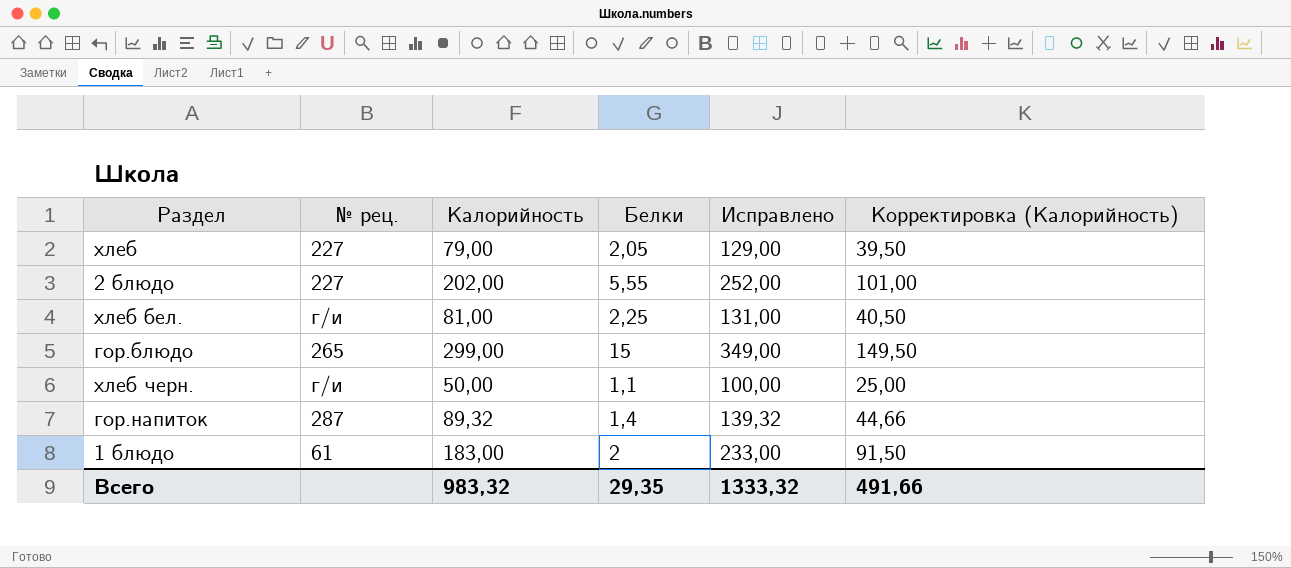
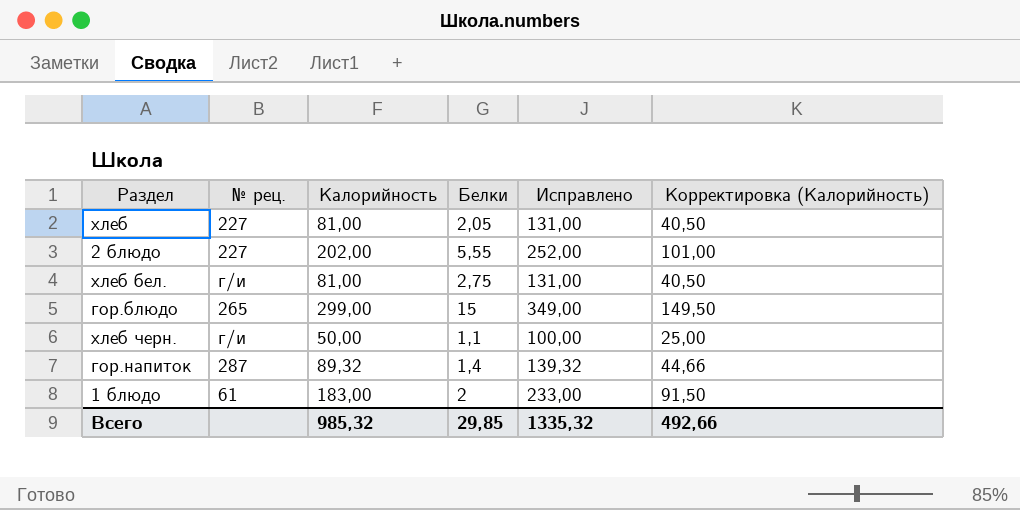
хлеб | Калорийность: 79,00 -> 81,00
хлеб | Исправлено: 129,00 -> 131,00
хлеб | Корректировка (Калорийность): 39,50 -> 40,50
хлеб бел. | Белки: 2,25 -> 2,75
Всего | Калорийность: 983,32 -> 985,32
Всего | Белки: 29,35 -> 29,85
Всего | Исправлено: 1333,32 -> 1335,32
Всего | Корректировка (Калорийность): 491,66 -> 492,66

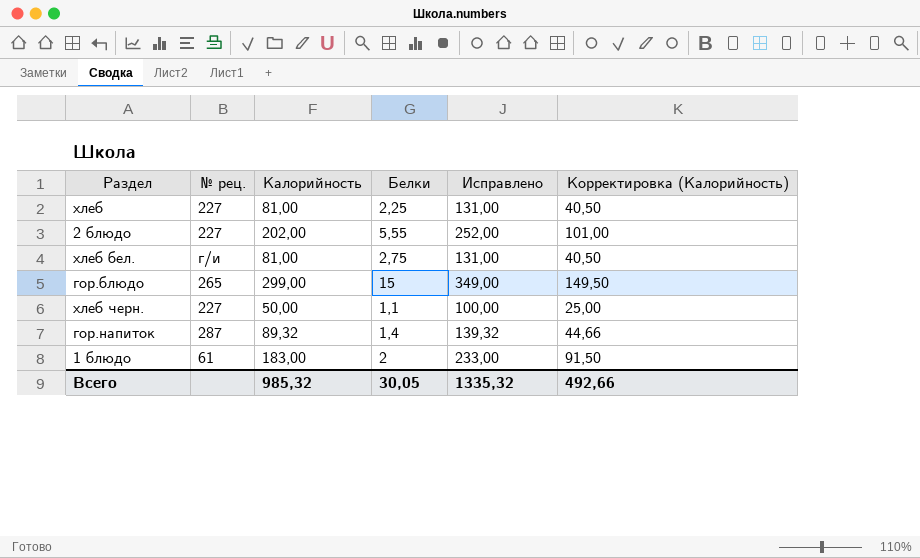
хлеб | Белки: 2,05 -> 2,25
хлеб черн. | № рец.: г/и -> 227
Всего | Белки: 29,85 -> 30,05

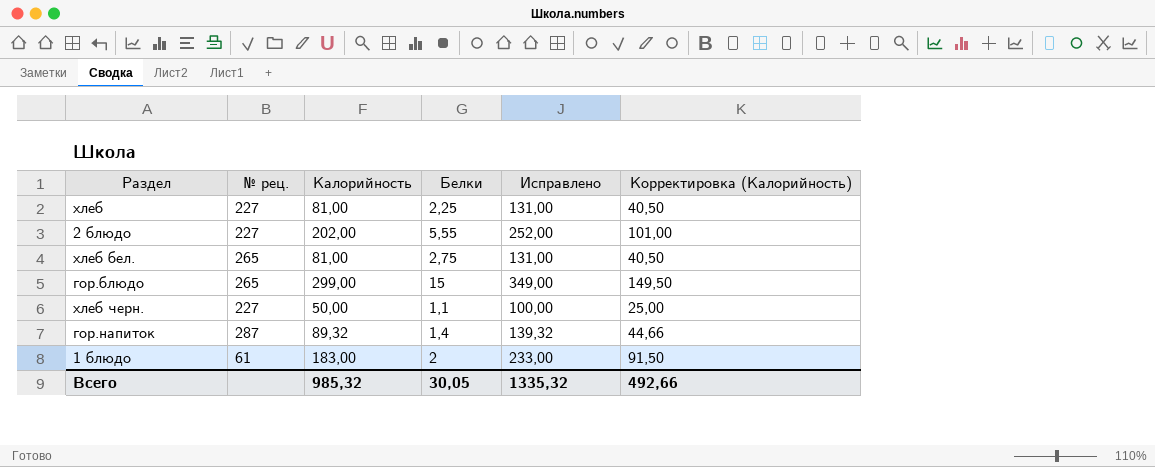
хлеб бел. | № рец.: г/и -> 265

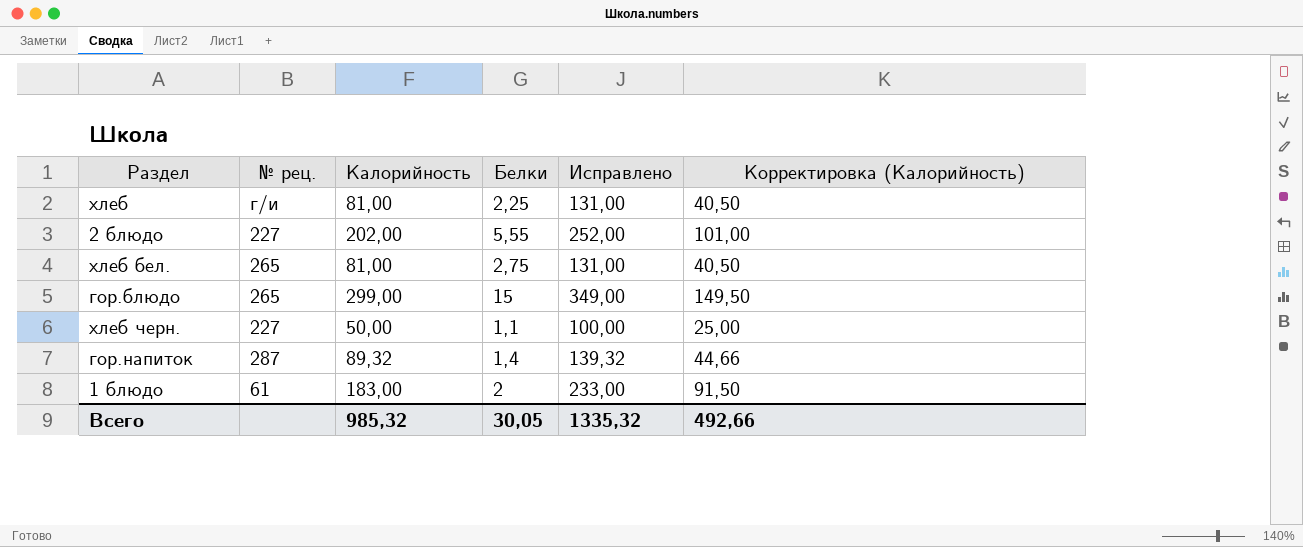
хлеб | № рец.: 227 -> г/и

